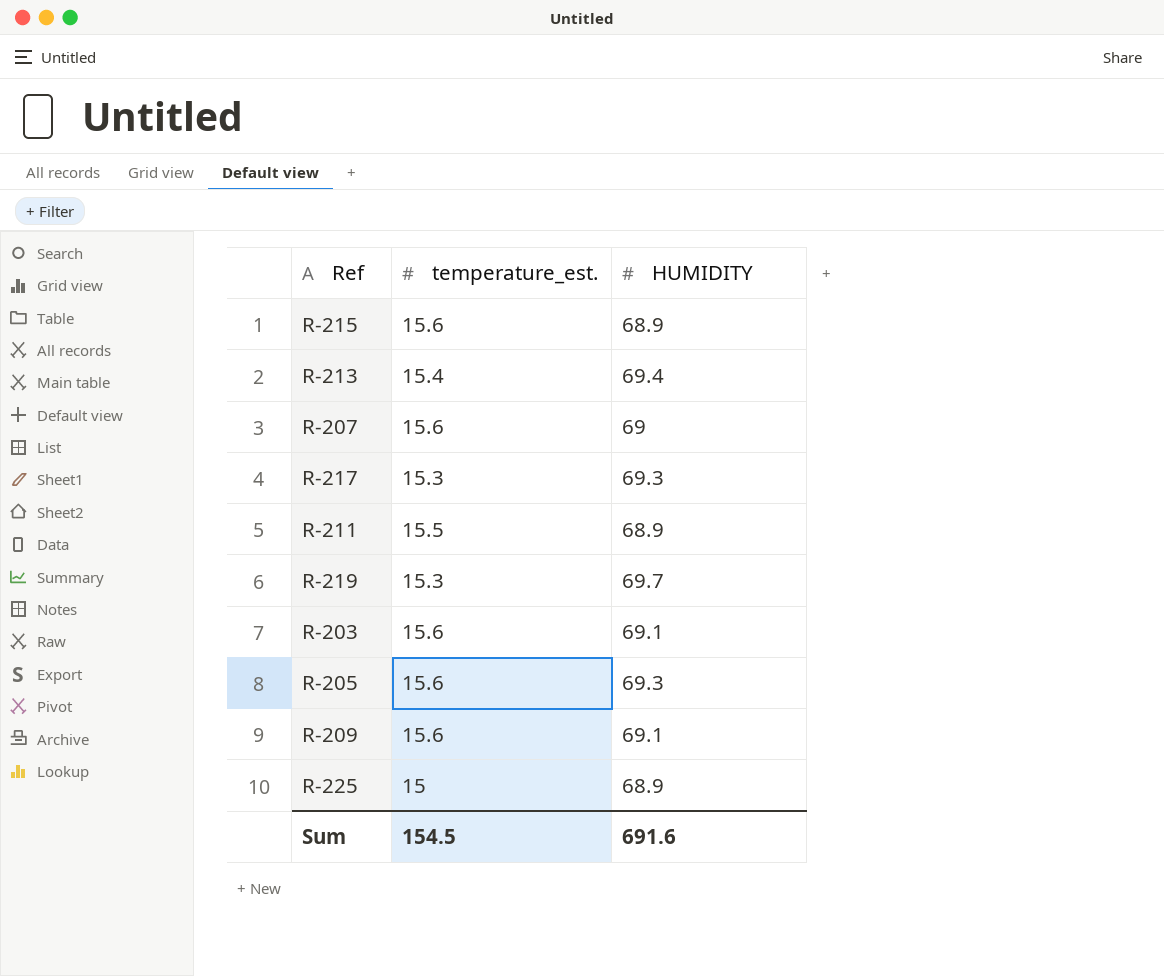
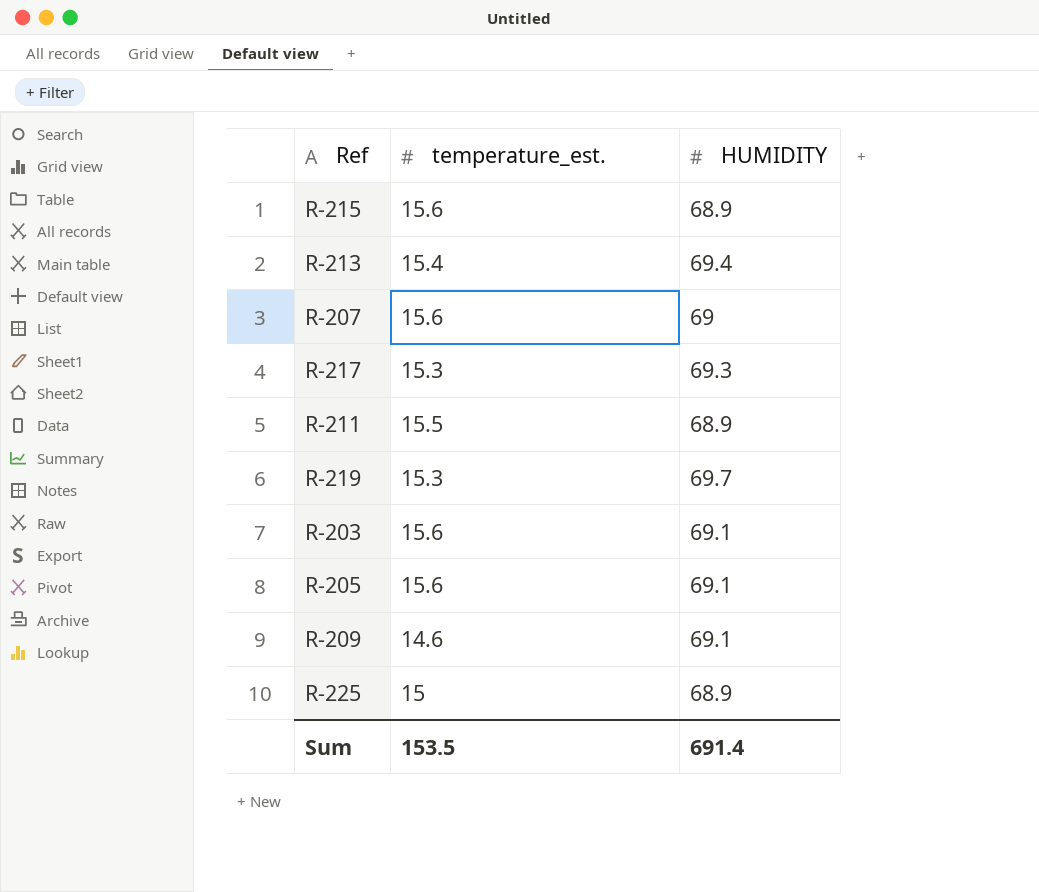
R-205 | HUMIDITY: 69.3 -> 69.1
R-209 | temperature_est.: 15.6 -> 14.6
Sum | temperature_est.: 154.5 -> 153.5
Sum | HUMIDITY: 691.6 -> 691.4

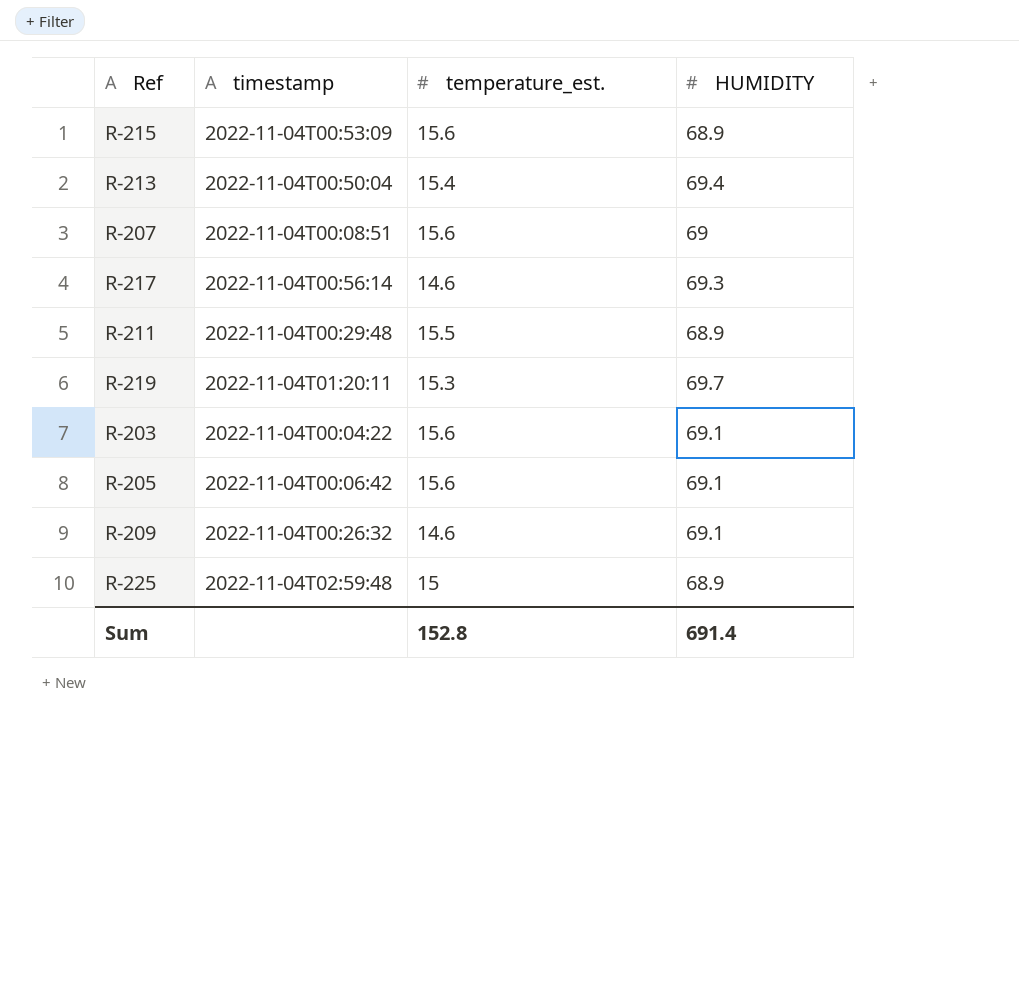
column timestamp | position: none -> 2
R-217 | temperature_est.: 15.3 -> 14.6
Sum | temperature_est.: 153.5 -> 152.8

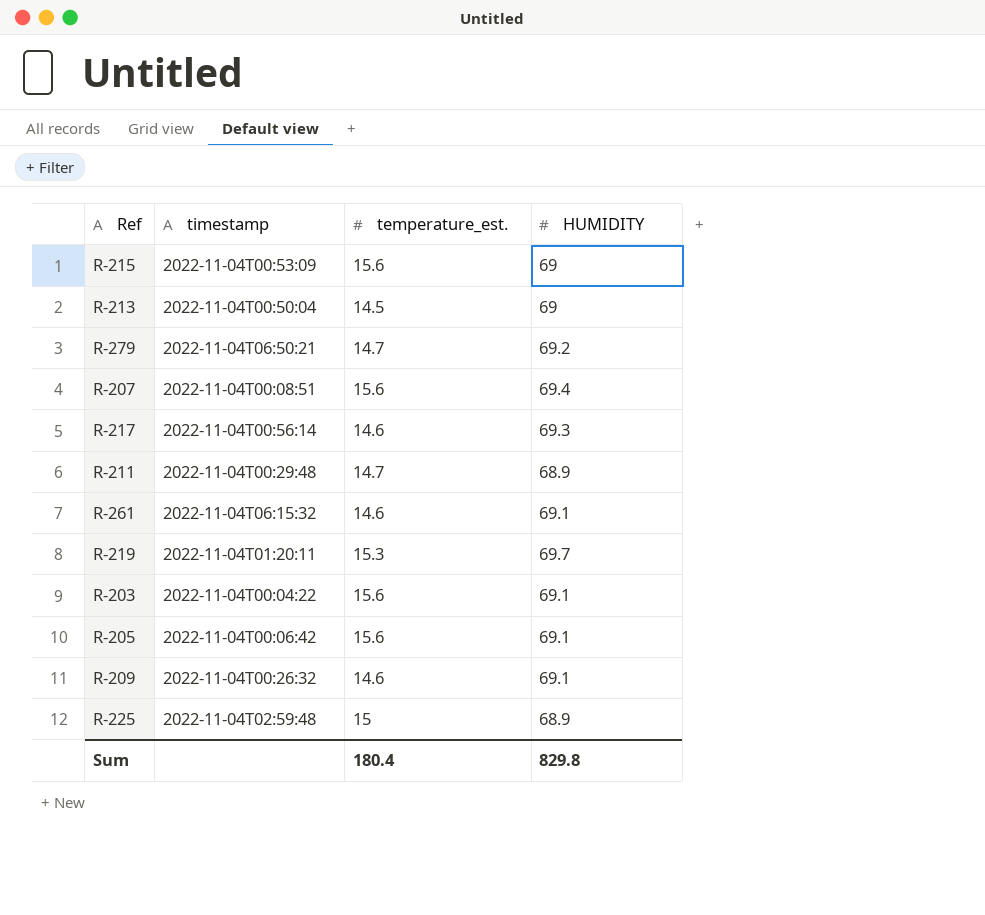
R-215 | HUMIDITY: 68.9 -> 69
R-213 | temperature_est.: 15.4 -> 14.5
R-213 | HUMIDITY: 69.4 -> 69
row R-279: none -> 2022-11-04T06:50:21 | 14.7 | 69.2
R-207 | HUMIDITY: 69 -> 69.4
R-211 | temperature_est.: 15.5 -> 14.7
row R-261: none -> 2022-11-04T06:15:32 | 14.6 | 69.1
Sum | temperature_est.: 152.8 -> 180.4
Sum | HUMIDITY: 691.4 -> 829.8

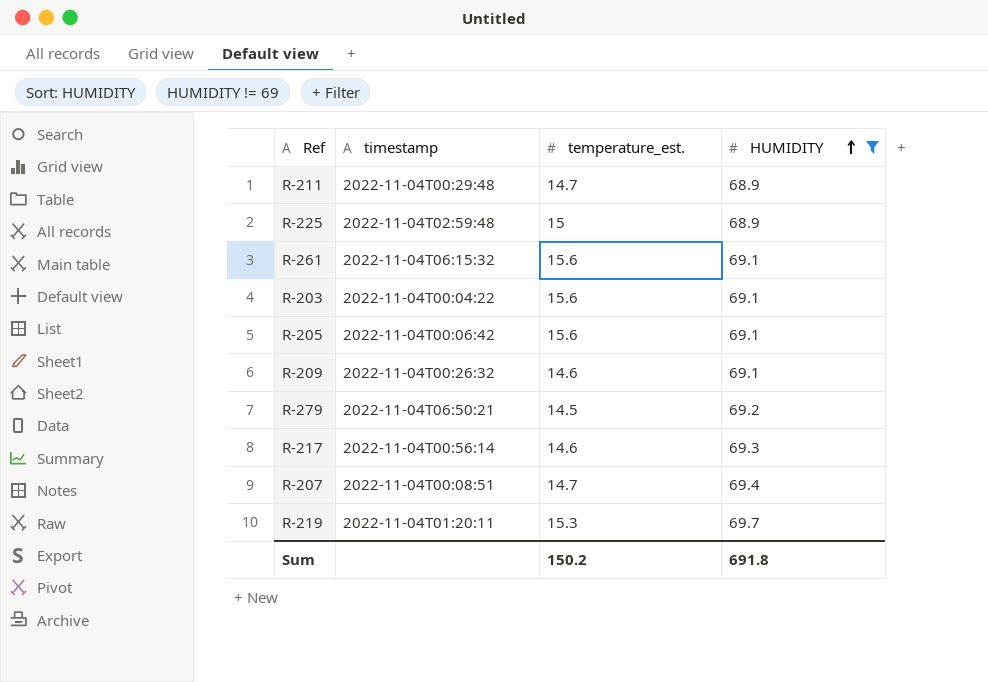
filter: none -> HUMIDITY != 69
row order: none -> HUMIDITY ascending
R-261 | temperature_est.: 14.6 -> 15.6
R-279 | temperature_est.: 14.7 -> 14.5
R-207 | temperature_est.: 15.6 -> 14.7
Sum | temperature_est.: 180.4 -> 150.2
Sum | HUMIDITY: 829.8 -> 691.8

